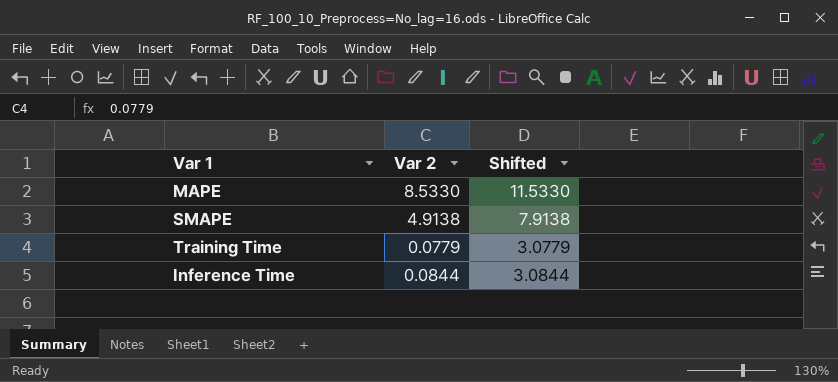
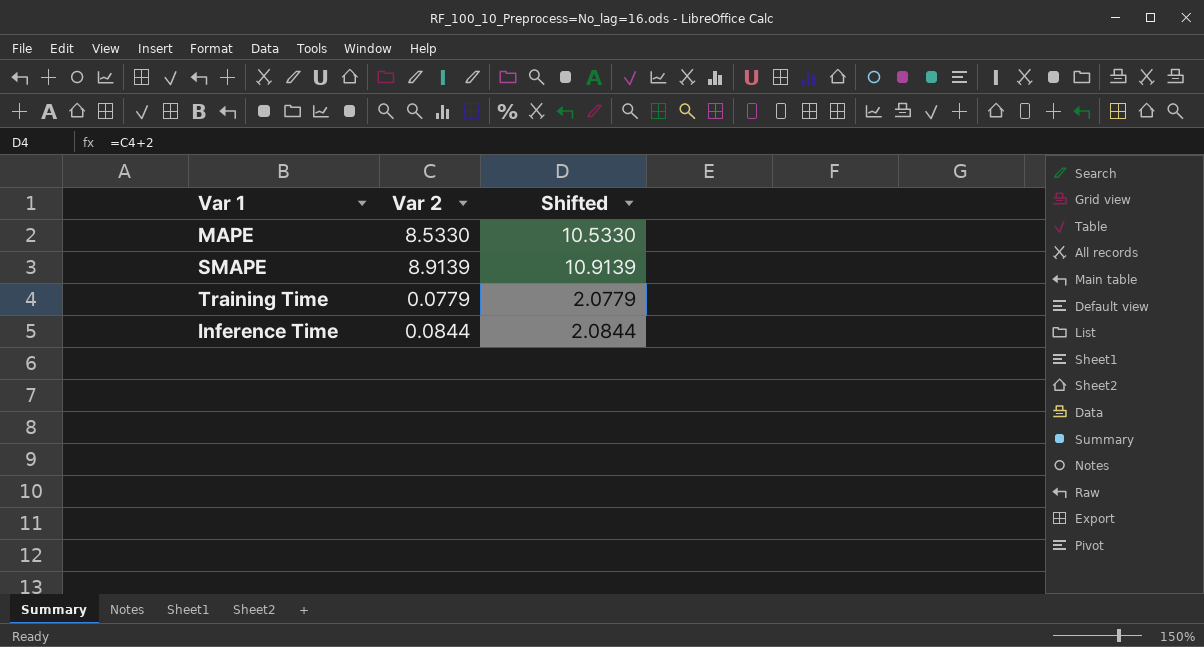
column Shifted | formula: [Var 2] + 3 -> [Var 2] + 2
SMAPE | Var 2: 4.9138 -> 8.9139

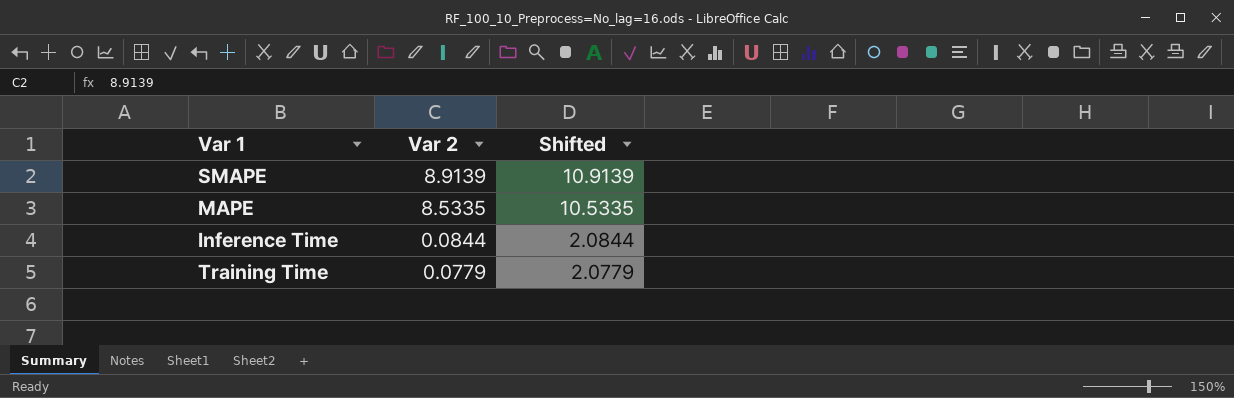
row order: none -> Var 2 descending
MAPE | Var 2: 8.5330 -> 8.5335
MAPE | Shifted: 10.5330 -> 10.5335

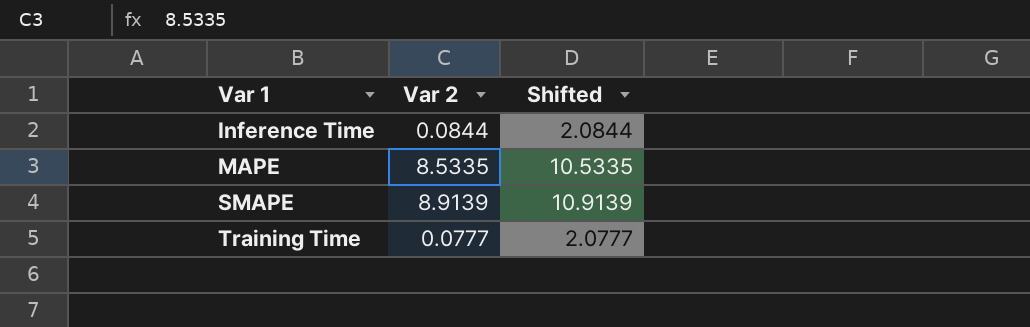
row order: Var 2 descending -> Var 1 ascending
Training Time | Var 2: 0.0779 -> 0.0777
Training Time | Shifted: 2.0779 -> 2.0777

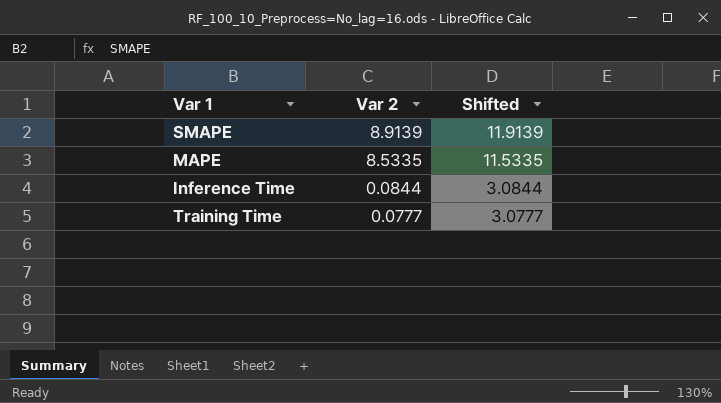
row order: Var 1 ascending -> Var 2 descending
column Shifted | formula: [Var 2] + 2 -> [Var 2] + 3

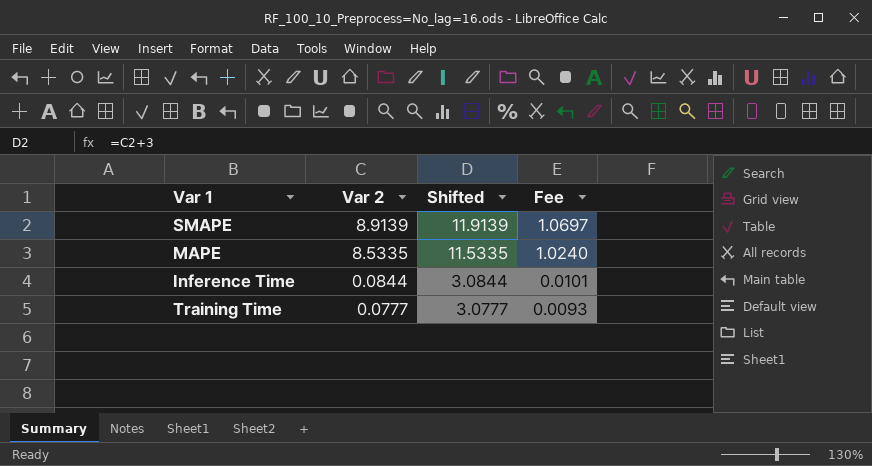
column Fee | formula: none -> [Var 2] * 0.12

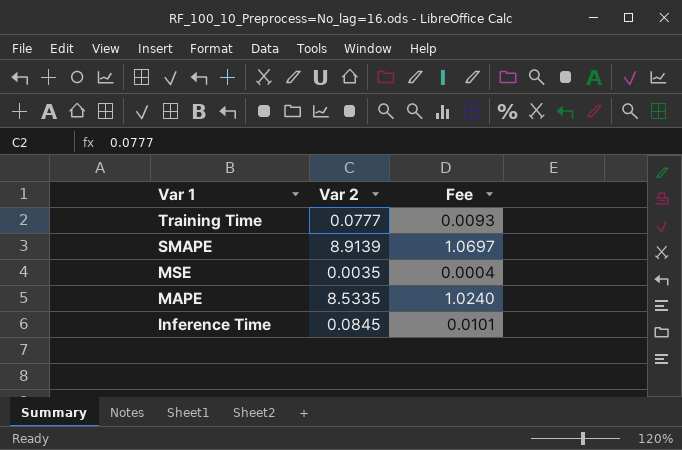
row order: Var 2 descending -> Var 1 descending
column Shifted | formula: [Var 2] + 3 -> none
row MSE: none -> 0.0035 | 0.0004
Inference Time | Var 2: 0.0844 -> 0.0845

